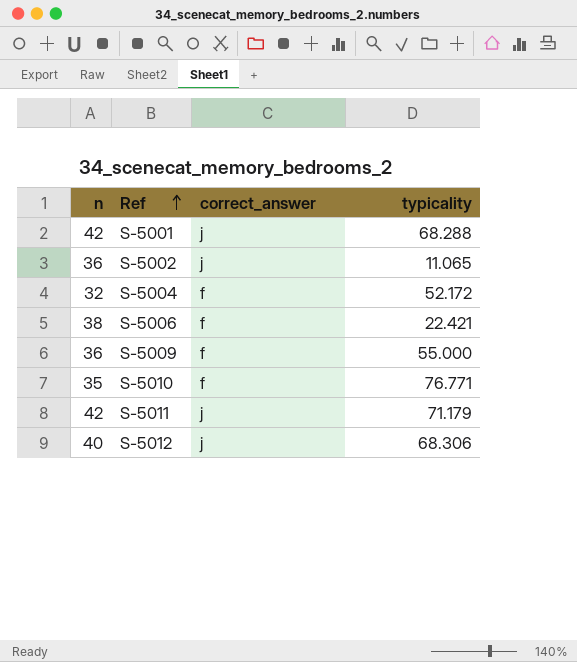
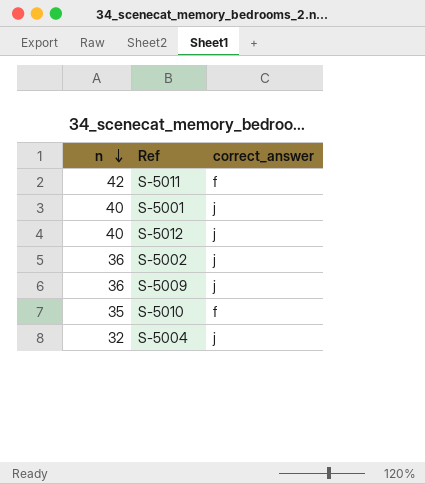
row order: Ref ascending -> n descending
column typicality | position: 4 -> none
row S-5006: 38 | f | 22.421 -> none
S-5011 | correct_answer: j -> f
S-5001 | n: 42 -> 40
S-5009 | correct_answer: f -> j
S-5004 | correct_answer: f -> j

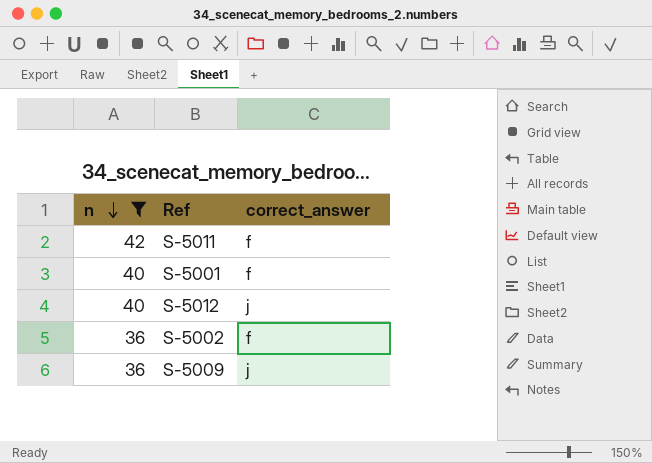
filter: none -> n >= 36
S-5001 | correct_answer: j -> f
S-5002 | correct_answer: j -> f

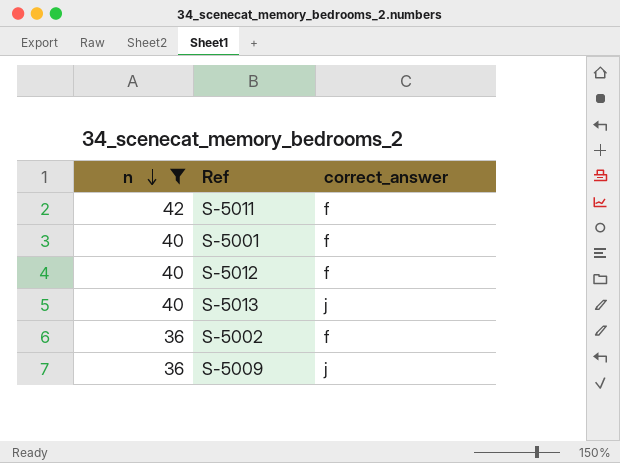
S-5012 | correct_answer: j -> f
row S-5013: none -> 40 | j

